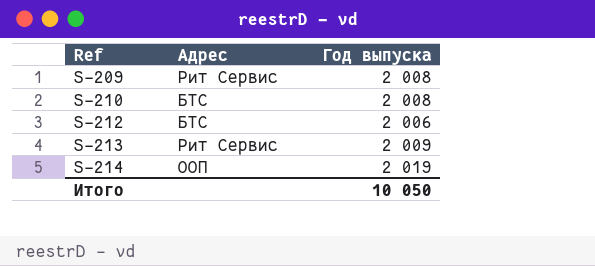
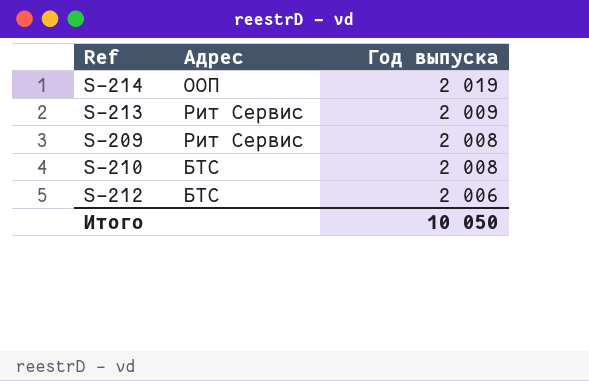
row order: Ref ascending -> Год выпуска descending

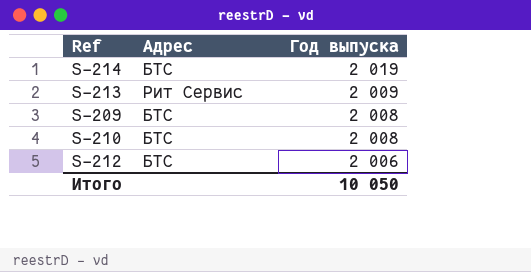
S-214 | Адрес: ООП -> БТС
S-209 | Адрес: Рит Сервис -> БТС

